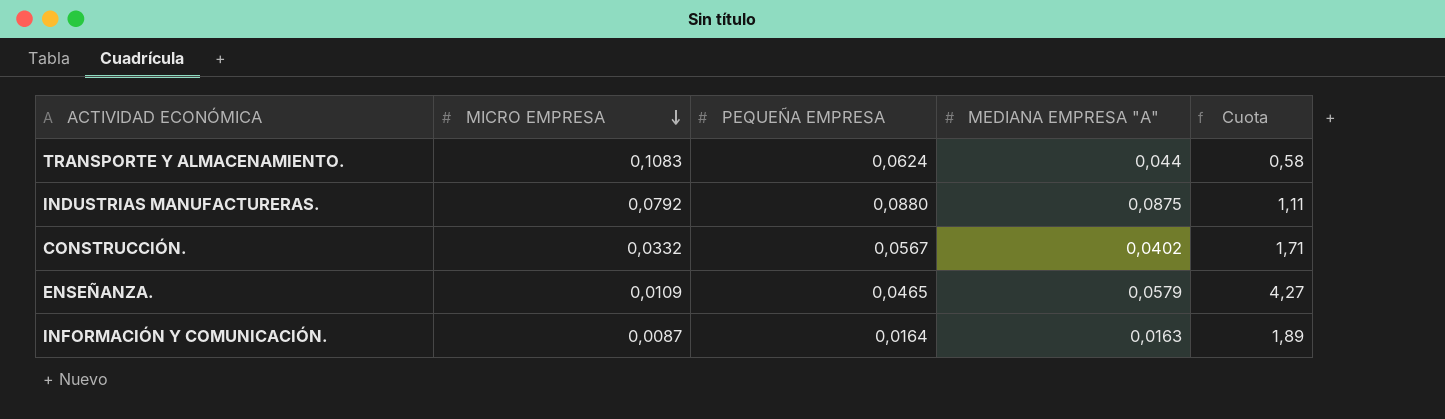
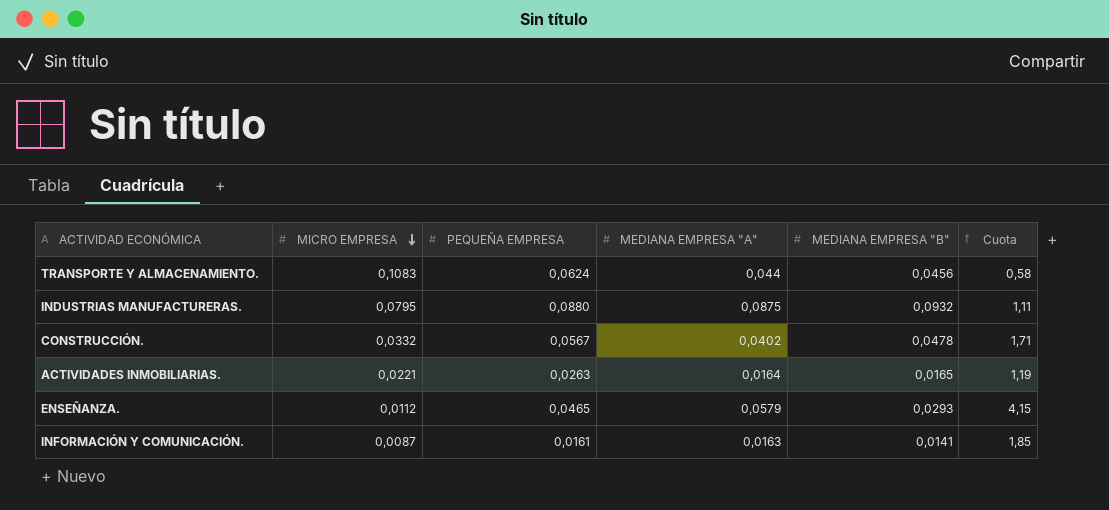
column MEDIANA EMPRESA "B" | position: none -> 5
INDUSTRIAS MANUFACTURERAS. | MICRO EMPRESA: 0,0792 -> 0,0795
row ACTIVIDADES INMOBILIARIAS.: none -> 0,0221 | 0,0263 | 0,0164 | 0,0165 | 1,19
ENSEÑANZA. | MICRO EMPRESA: 0,0109 -> 0,0112
ENSEÑANZA. | Cuota: 4,27 -> 4,15
INFORMACIÓN Y COMUNICACIÓN. | PEQUEÑA EMPRESA: 0,0164 -> 0,0161
INFORMACIÓN Y COMUNICACIÓN. | Cuota: 1,89 -> 1,85

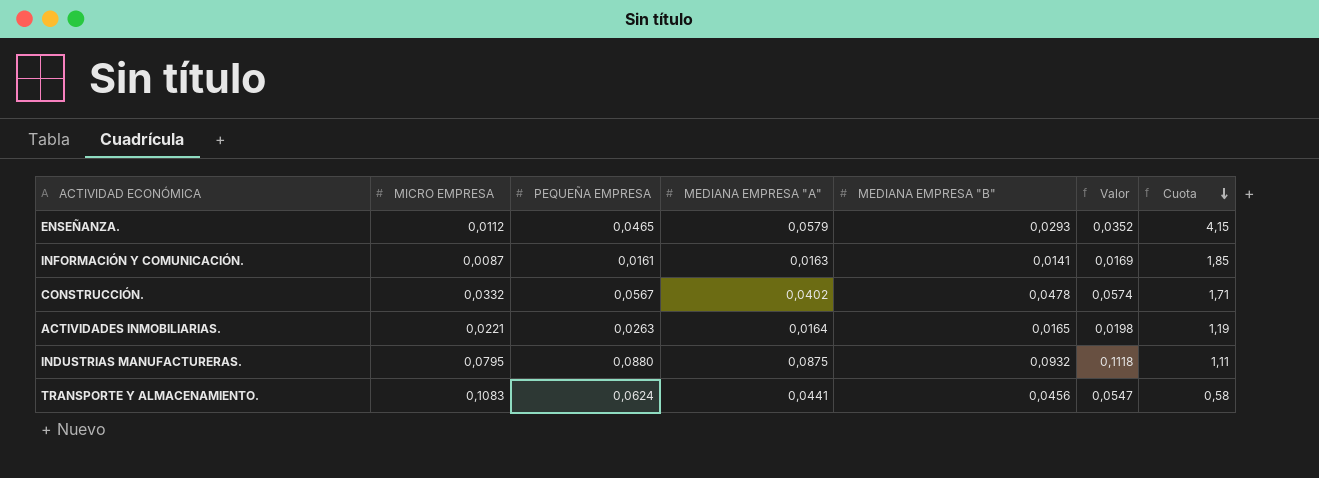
row order: MICRO EMPRESA descending -> Cuota descending
column Valor | formula: none -> [MEDIANA EMPRESA "B"] * 1,2
TRANSPORTE Y ALMACENAMIENTO. | MEDIANA EMPRESA "A": 0,044 -> 0,0441

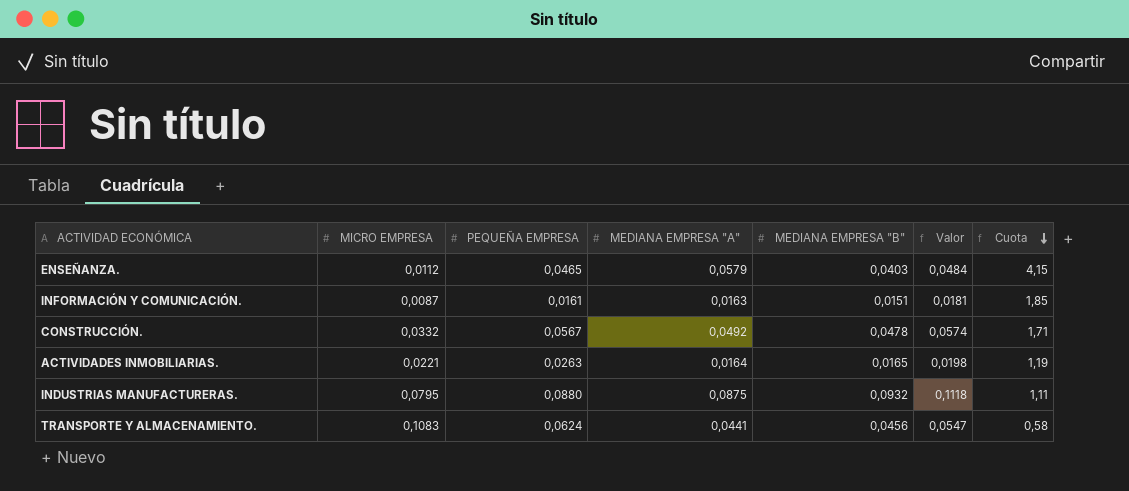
ENSEÑANZA. | MEDIANA EMPRESA "B": 0,0293 -> 0,0403
ENSEÑANZA. | Valor: 0,0352 -> 0,0484
INFORMACIÓN Y COMUNICACIÓN. | MEDIANA EMPRESA "B": 0,0141 -> 0,0151
INFORMACIÓN Y COMUNICACIÓN. | Valor: 0,0169 -> 0,0181
CONSTRUCCIÓN. | MEDIANA EMPRESA "A": 0,0402 -> 0,0492

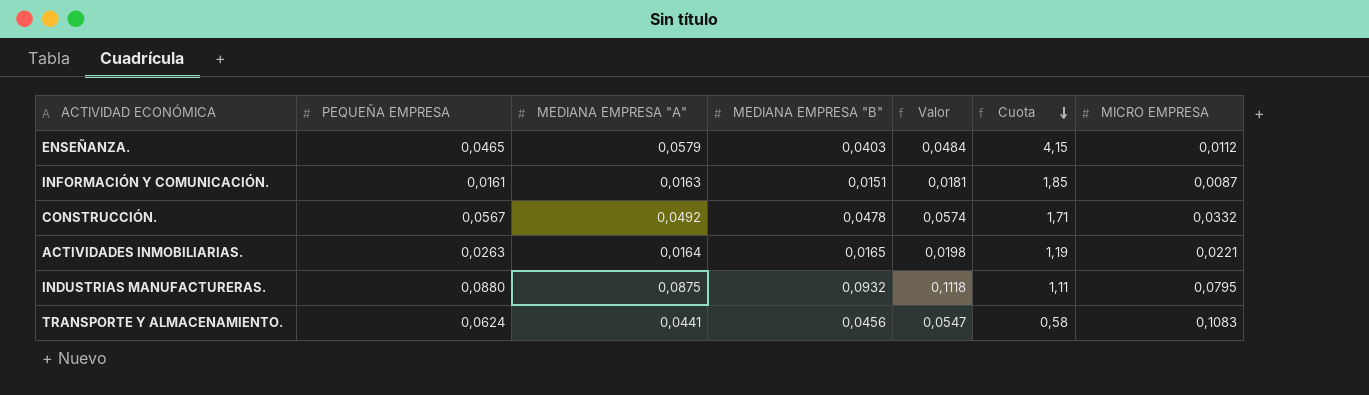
column MICRO EMPRESA | position: 2 -> 7

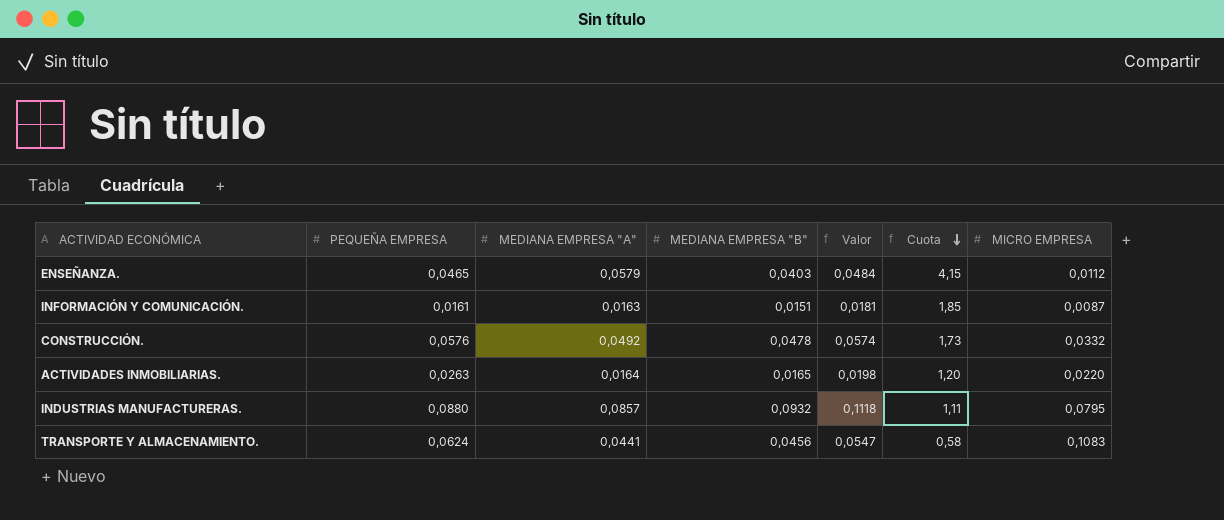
CONSTRUCCIÓN. | PEQUEÑA EMPRESA: 0,0567 -> 0,0576
CONSTRUCCIÓN. | Cuota: 1,71 -> 1,73
ACTIVIDADES INMOBILIARIAS. | Cuota: 1,19 -> 1,20
ACTIVIDADES INMOBILIARIAS. | MICRO EMPRESA: 0,0221 -> 0,0220
INDUSTRIAS MANUFACTURERAS. | MEDIANA EMPRESA "A": 0,0875 -> 0,0857

